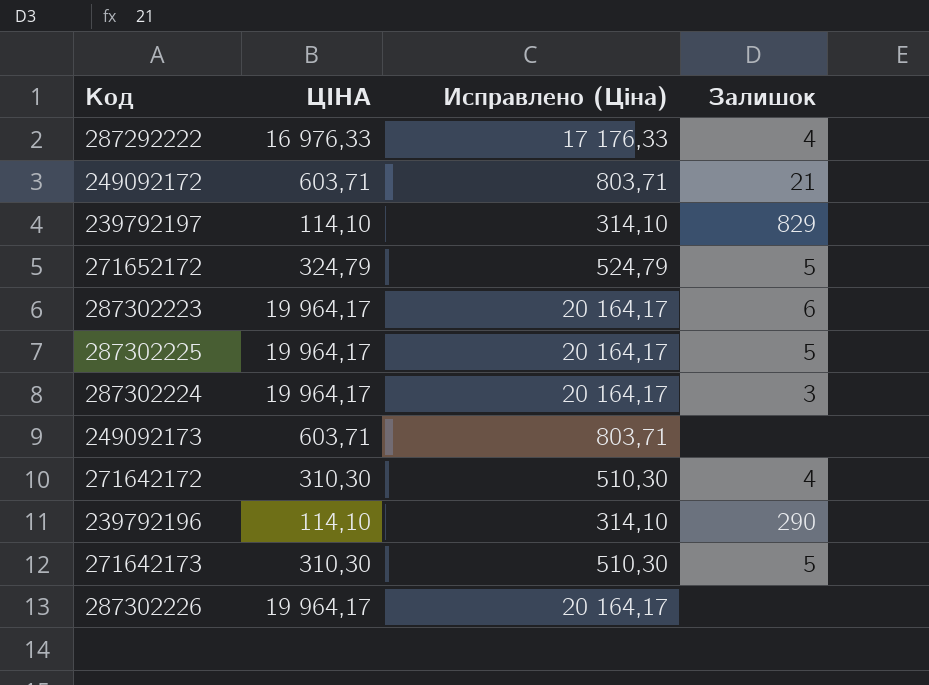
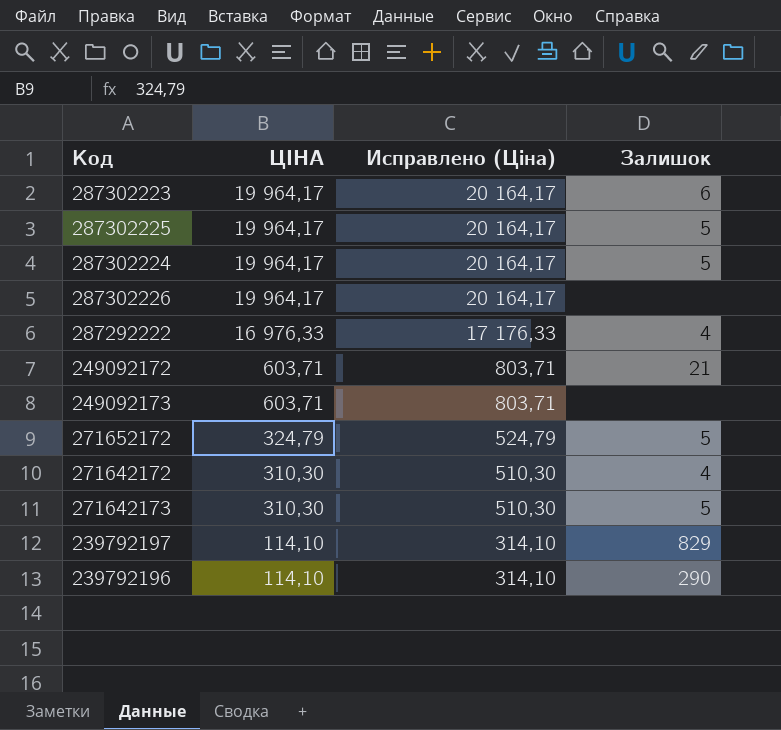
row order: none -> ЦІНА descending
287302224 | Залишок: 3 -> 5

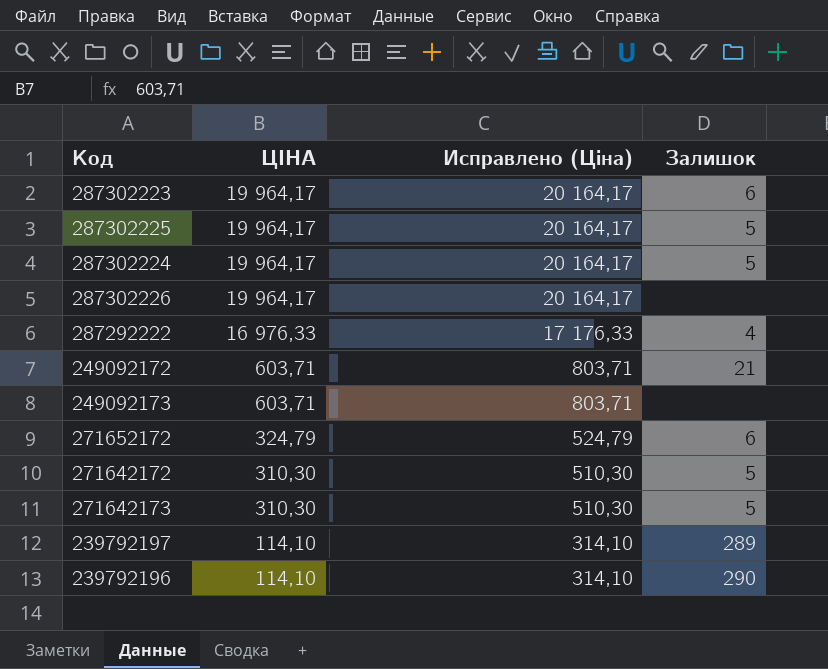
271652172 | Залишок: 5 -> 6
271642172 | Залишок: 4 -> 5
239792197 | Залишок: 829 -> 289

